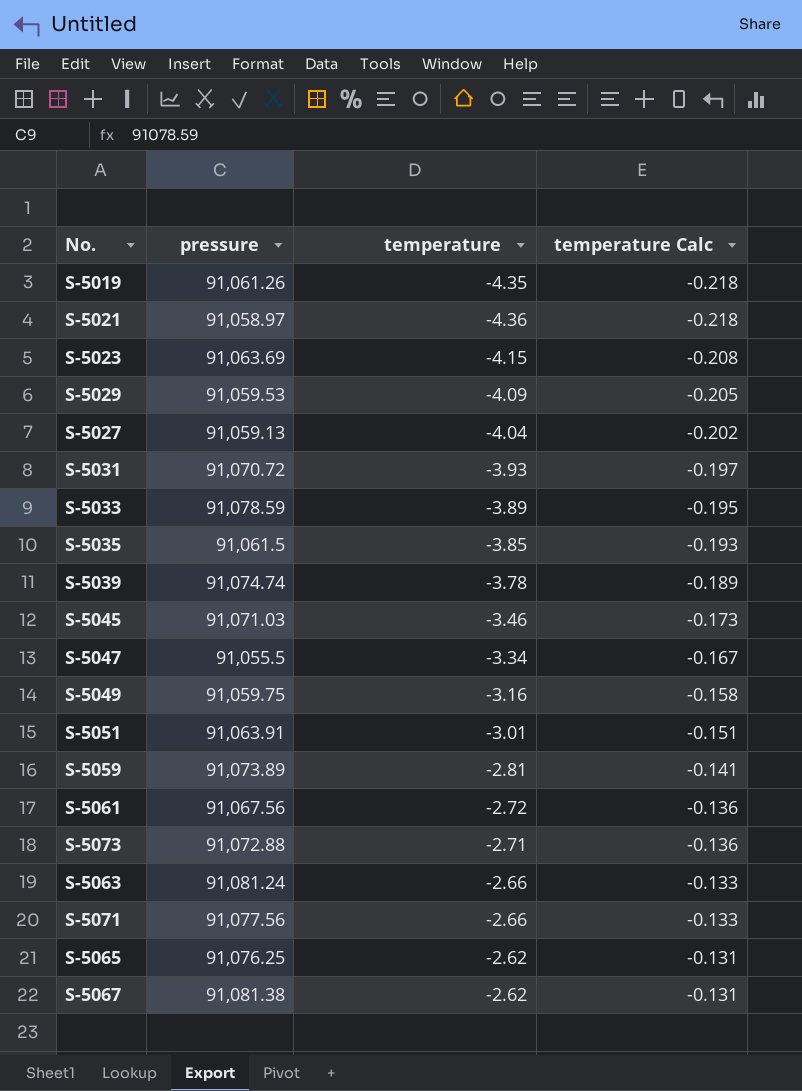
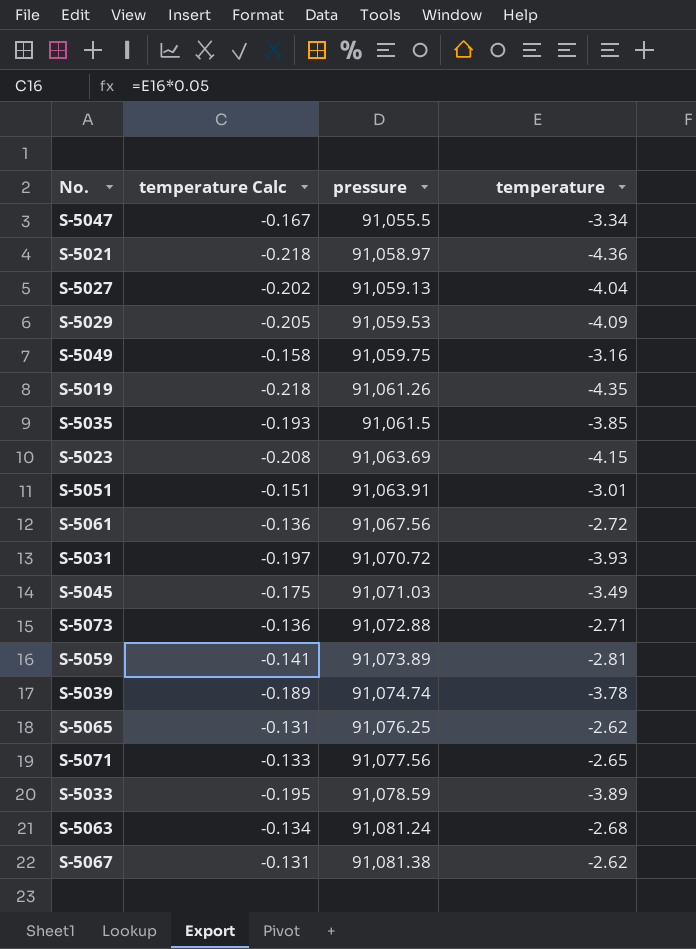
row order: temperature Calc ascending -> pressure ascending
column temperature Calc | position: 4 -> 2
S-5045 | temperature Calc: -0.173 -> -0.175
S-5045 | temperature: -3.46 -> -3.49
S-5071 | temperature: -2.66 -> -2.65
S-5063 | temperature Calc: -0.133 -> -0.134
S-5063 | temperature: -2.66 -> -2.68

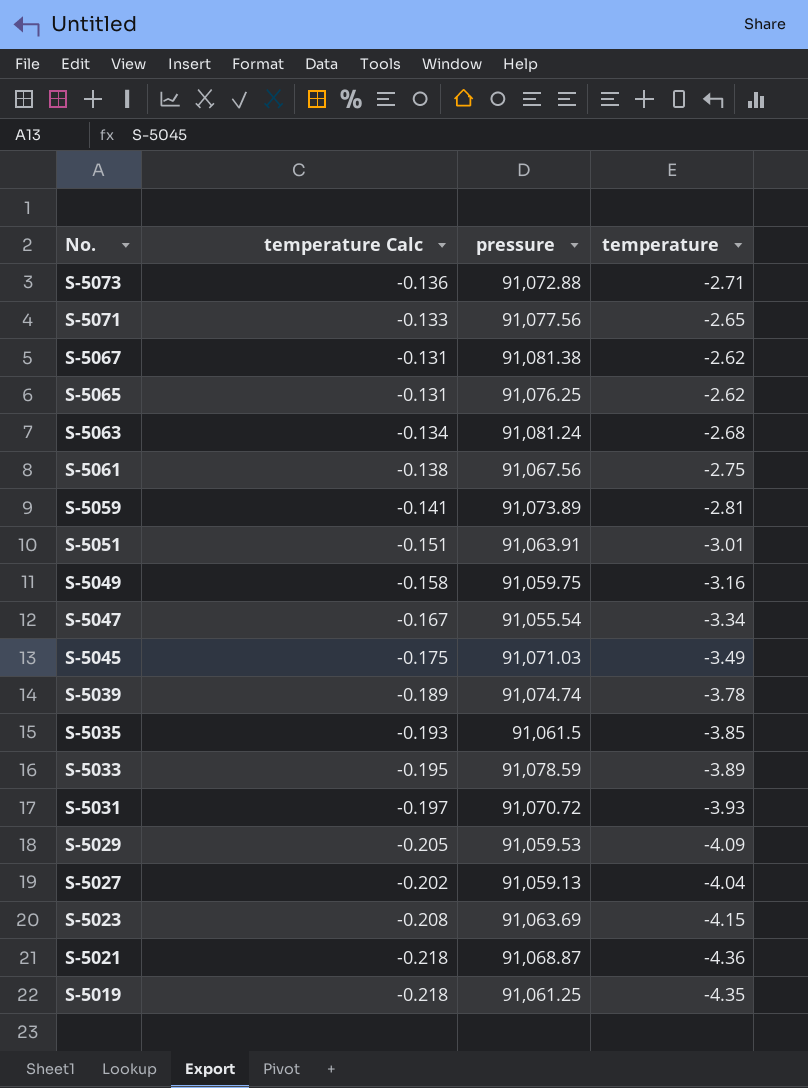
row order: pressure ascending -> No. descending
S-5061 | temperature Calc: -0.136 -> -0.138
S-5061 | temperature: -2.72 -> -2.75
S-5047 | pressure: 91,055.5 -> 91,055.54
S-5021 | pressure: 91,058.97 -> 91,068.87
S-5019 | pressure: 91,061.26 -> 91,061.25

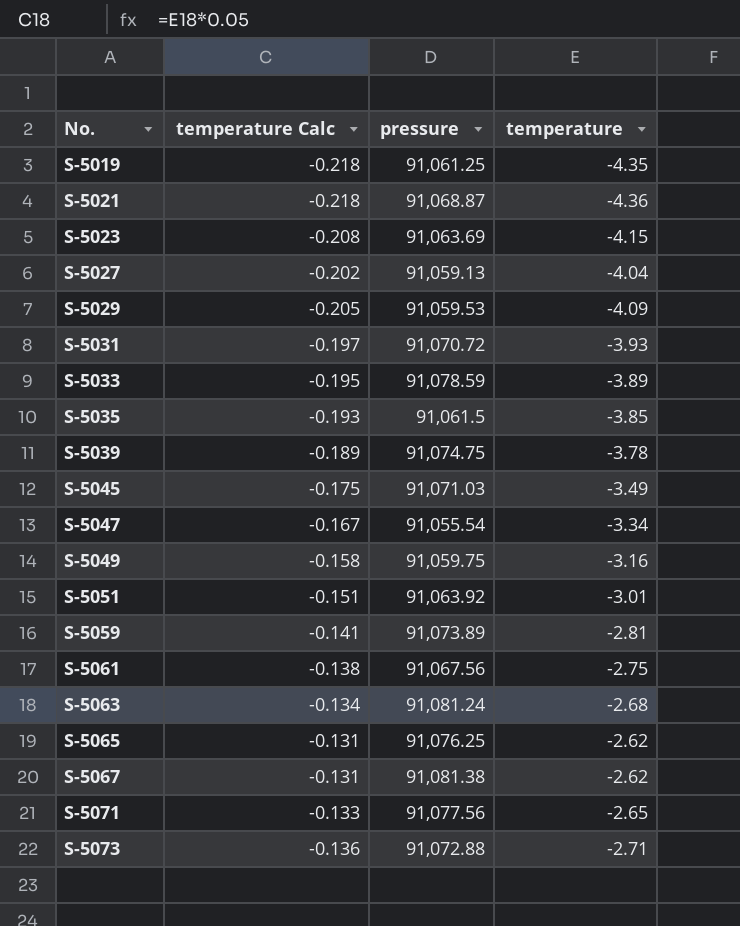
row order: No. descending -> No. ascending
S-5039 | pressure: 91,074.74 -> 91,074.75
S-5051 | pressure: 91,063.91 -> 91,063.92

